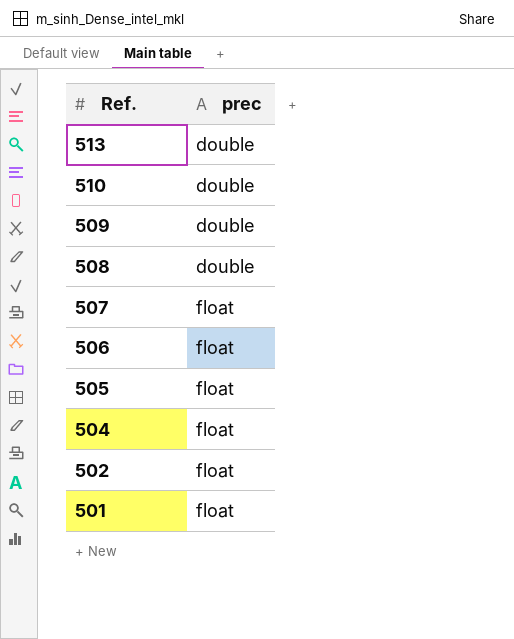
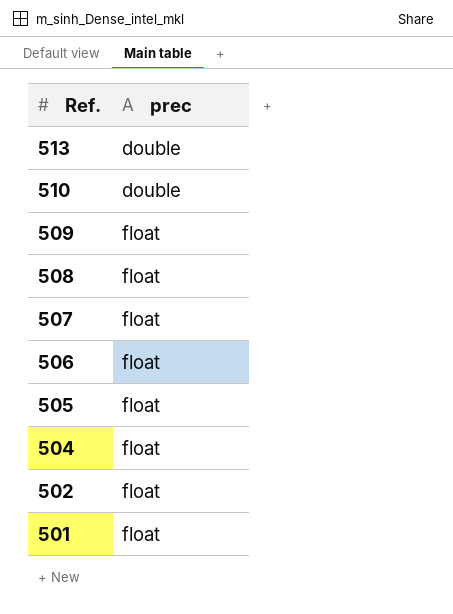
509 | prec: double -> float
508 | prec: double -> float

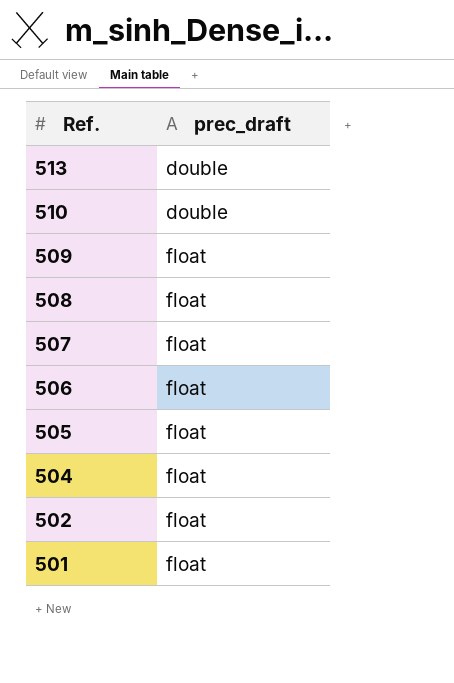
column name: prec -> prec_draft

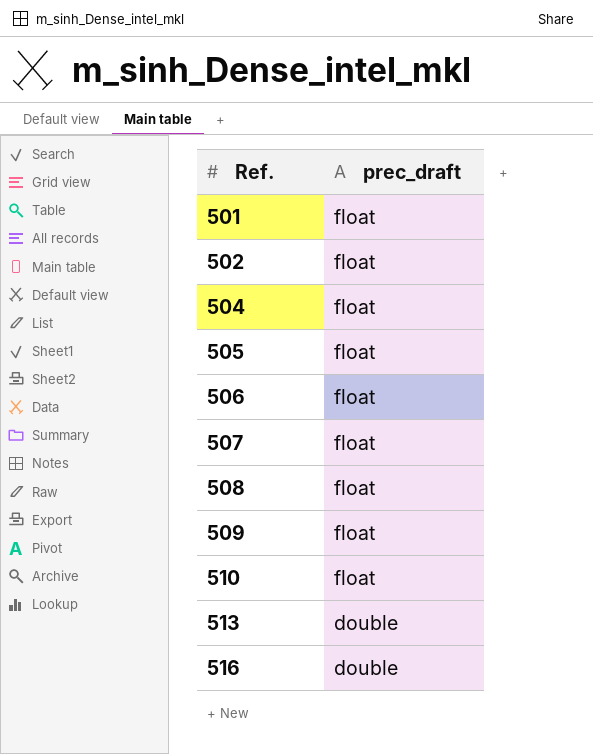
row order: Ref. descending -> Ref. ascending
510 | prec_draft: double -> float
row 516: none -> double

